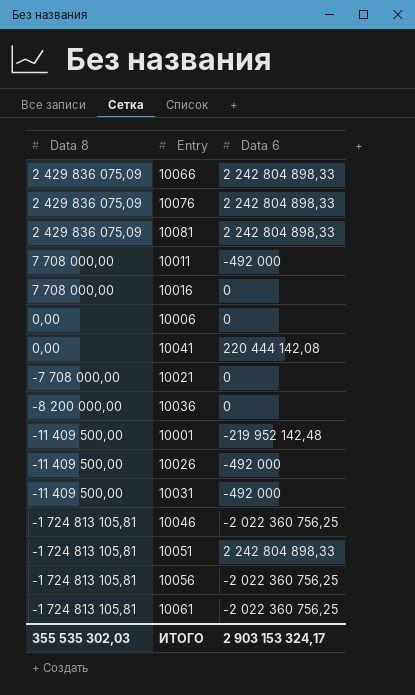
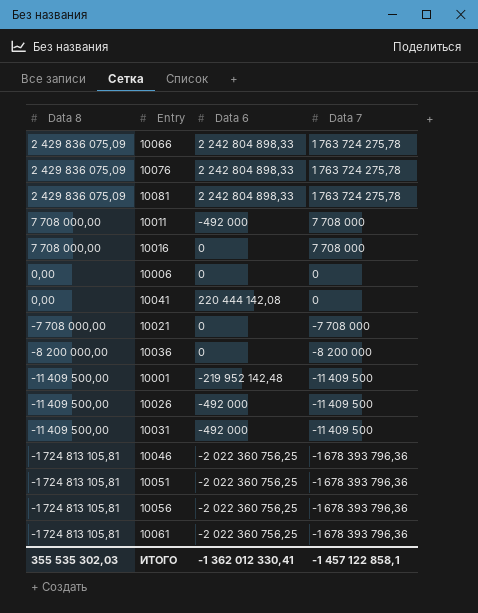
column Data 7 | position: none -> 4
10051 | Data 6: 2 242 804 898,33 -> -2 022 360 756,25
ИТОГО | Data 6: 2 903 153 324,17 -> -1 362 012 330,41

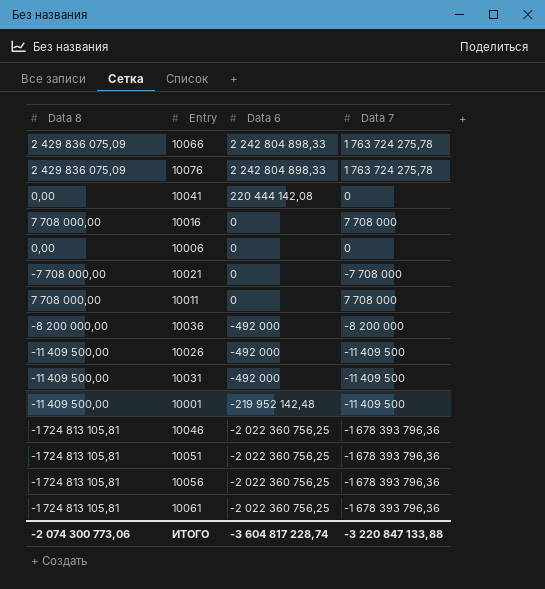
row order: Data 8 descending -> Data 6 descending
row 10081: 2 429 836 075,09 | 2 242 804 898,33 | 1 763 724 275,78 -> none
10011 | Data 6: -492 000 -> 0
10036 | Data 6: 0 -> -492 000
ИТОГО | Data 8: 355 535 302,03 -> -2 074 300 773,06
ИТОГО | Data 6: -1 362 012 330,41 -> -3 604 817 228,74
ИТОГО | Data 7: -1 457 122 858,1 -> -3 220 847 133,88

